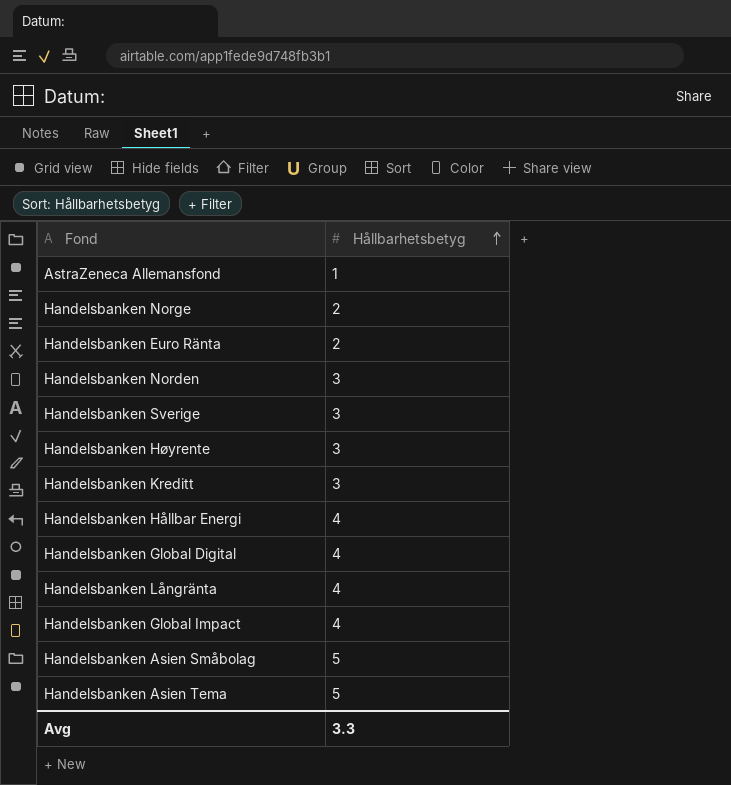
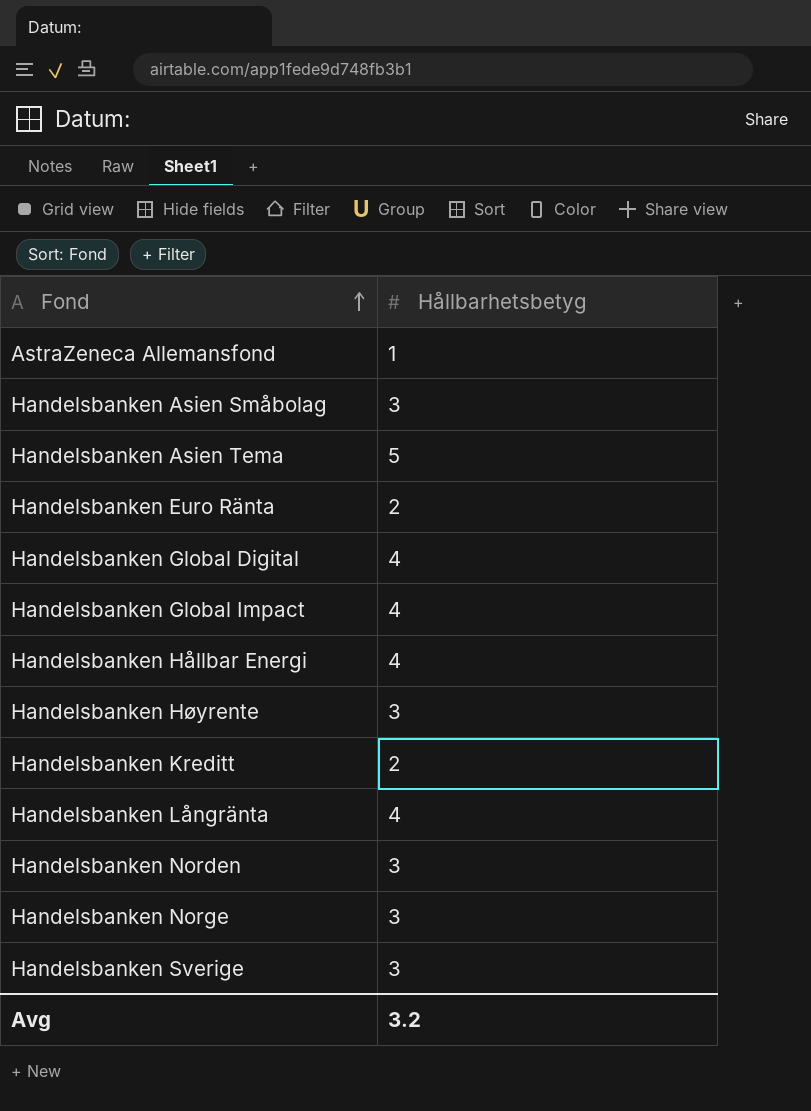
row order: Hållbarhetsbetyg ascending -> Fond ascending
Handelsbanken Asien Småbolag | Hållbarhetsbetyg: 5 -> 3
Handelsbanken Kreditt | Hållbarhetsbetyg: 3 -> 2
Handelsbanken Norge | Hållbarhetsbetyg: 2 -> 3
Avg | Hållbarhetsbetyg: 3.3 -> 3.2

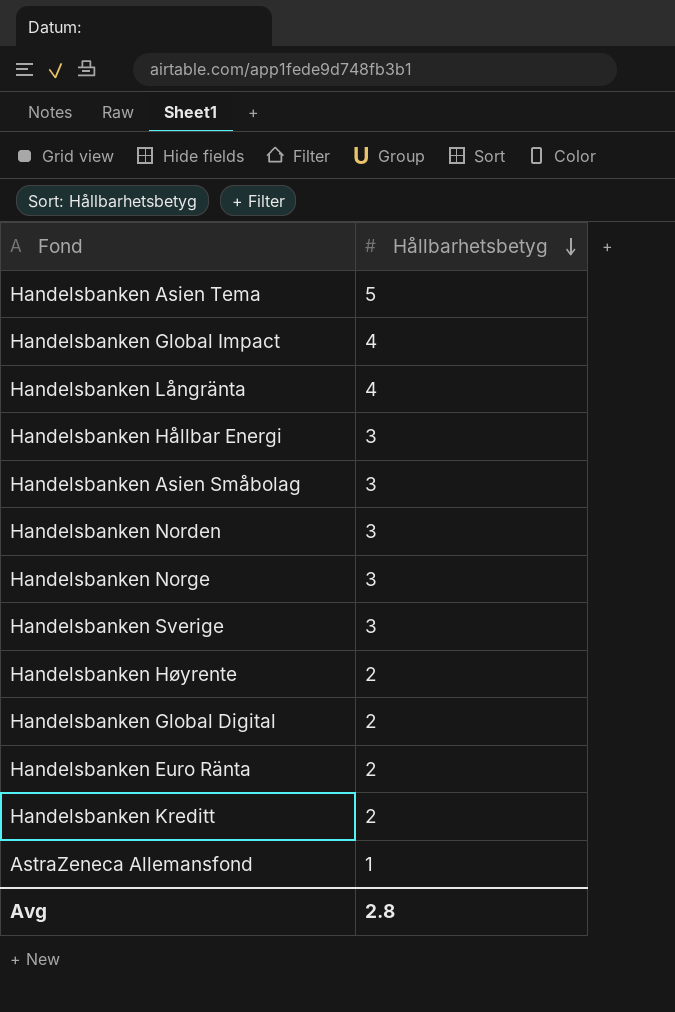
row order: Fond ascending -> Hållbarhetsbetyg descending
Handelsbanken Hållbar Energi | Hållbarhetsbetyg: 4 -> 3
Handelsbanken Høyrente | Hållbarhetsbetyg: 3 -> 2
Handelsbanken Global Digital | Hållbarhetsbetyg: 4 -> 2
Avg | Hållbarhetsbetyg: 3.2 -> 2.8

